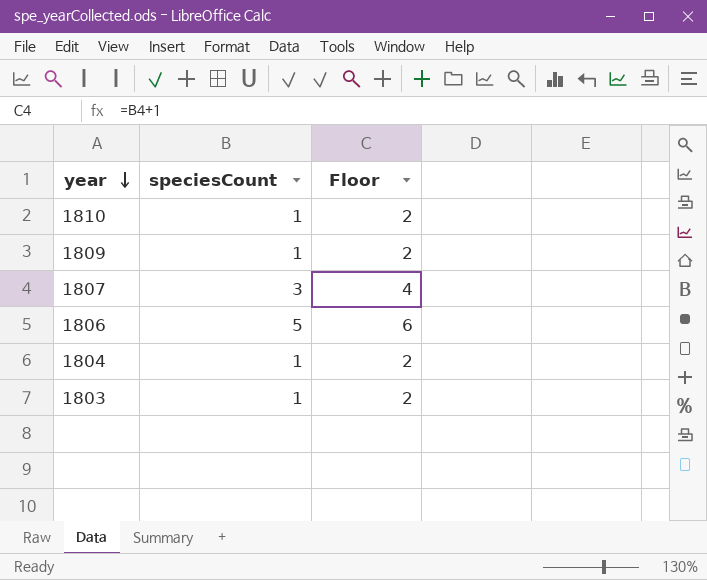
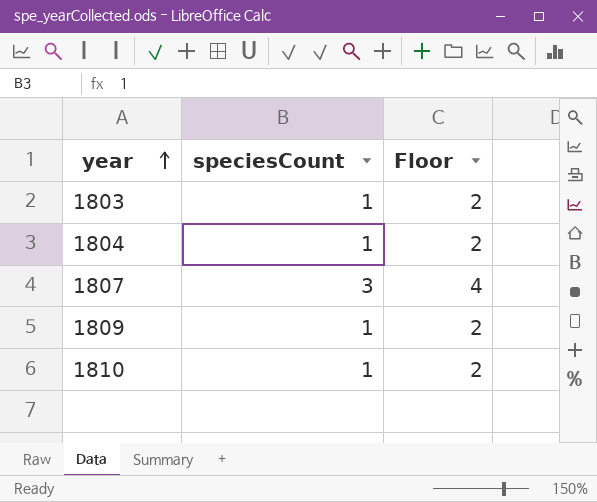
row order: year descending -> year ascending
row 1806: 5 | 6 -> none

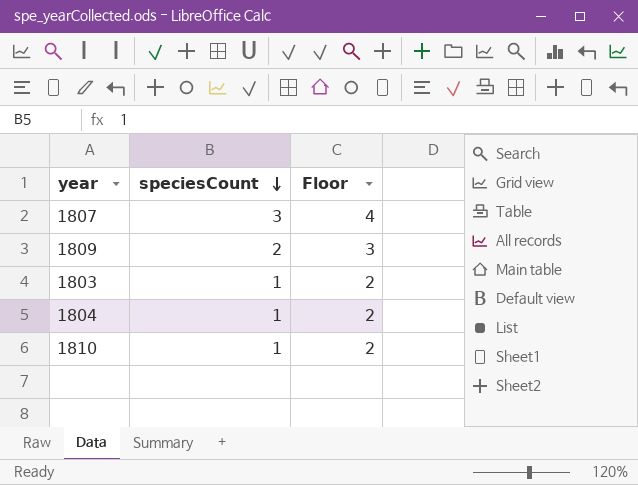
row order: year ascending -> speciesCount descending
1809 | speciesCount: 1 -> 2
1809 | Floor: 2 -> 3

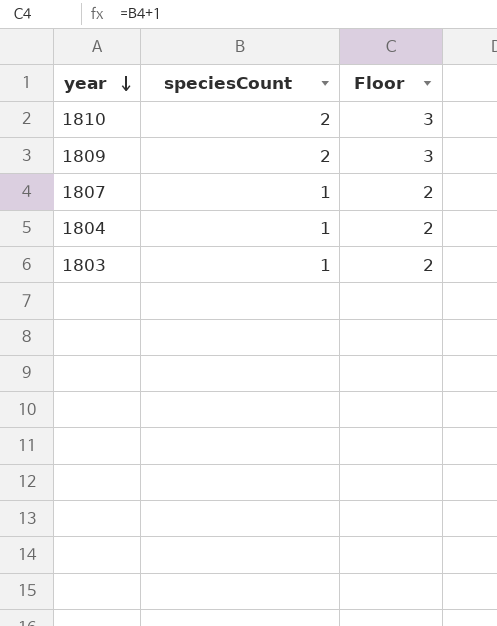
row order: speciesCount descending -> year descending
1810 | speciesCount: 1 -> 2
1810 | Floor: 2 -> 3
1807 | speciesCount: 3 -> 1
1807 | Floor: 4 -> 2

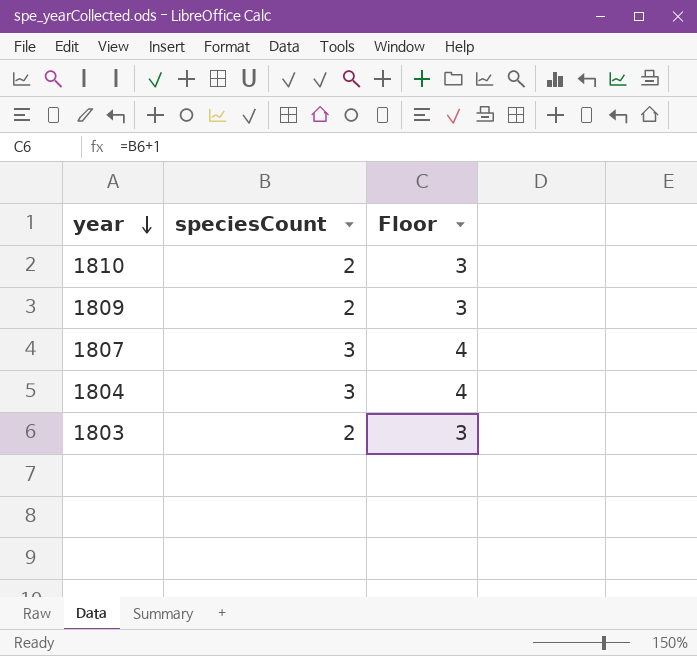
1807 | speciesCount: 1 -> 3
1807 | Floor: 2 -> 4
1804 | speciesCount: 1 -> 3
1804 | Floor: 2 -> 4
1803 | speciesCount: 1 -> 2
1803 | Floor: 2 -> 3

